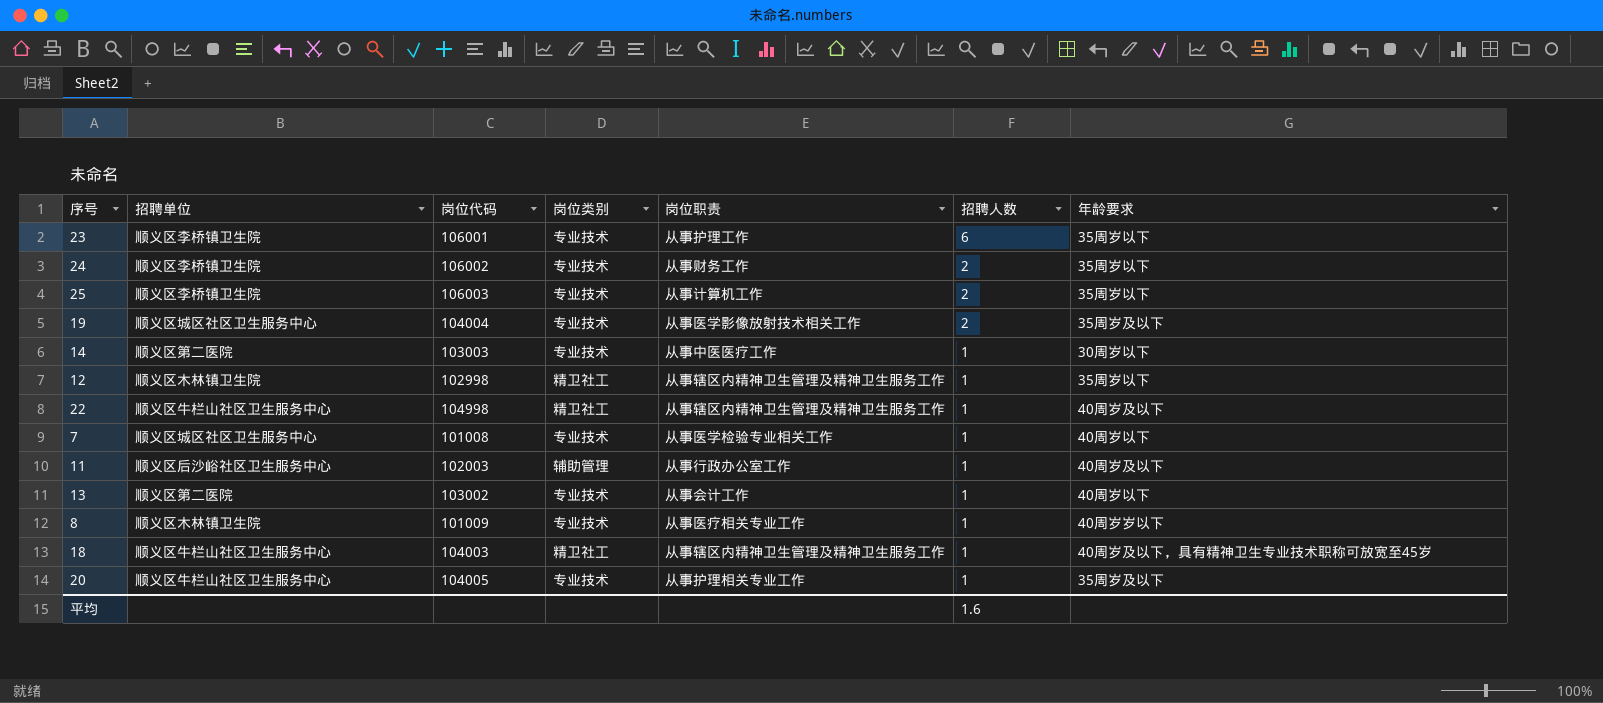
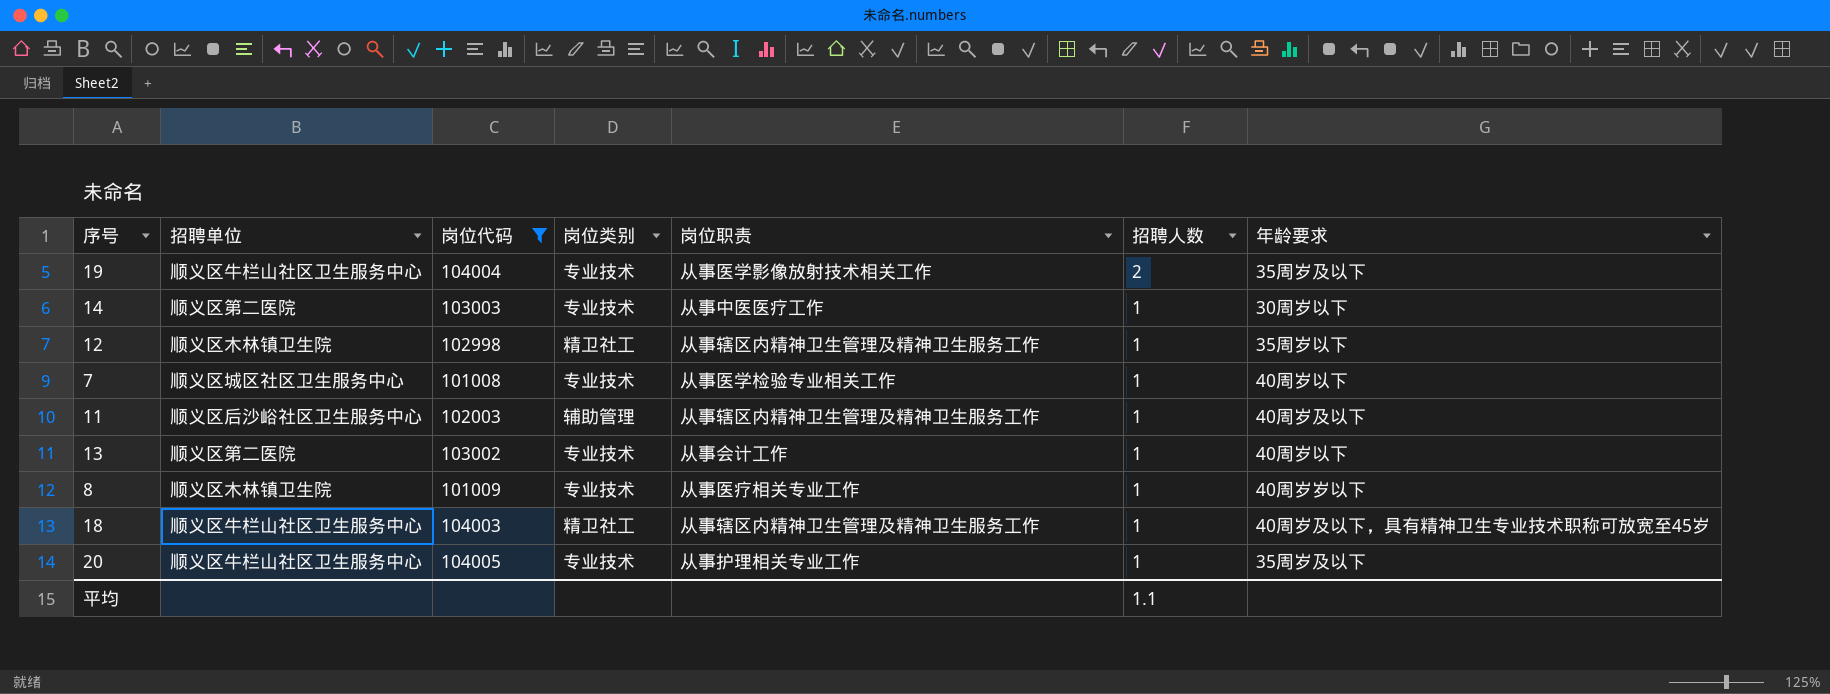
filter: none -> 岗位代码 <= 104005
19 | 招聘单位: 顺义区城区社区卫生服务中心 -> 顺义区牛栏山社区卫生服务中心
11 | 岗位职责: 从事行政办公室工作 -> 从事辖区内精神卫生管理及精神卫生服务工作
平均 | 招聘人数: 1.6 -> 1.1

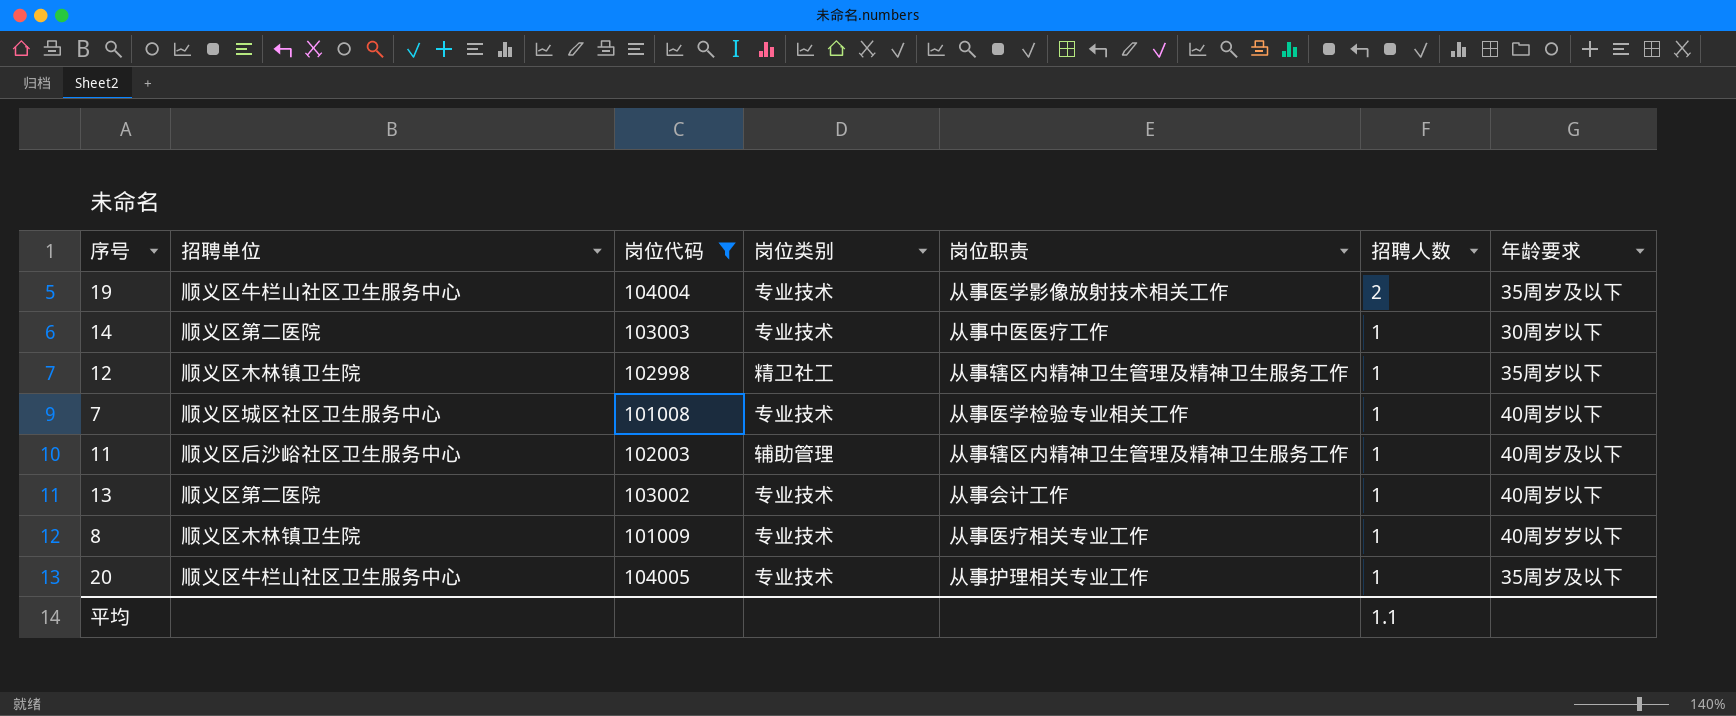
row 18: 顺义区牛栏山社区卫生服务中心 | 104003 | 精卫社工 | 从事辖区内精神卫生管理及精神卫生服务工作 | 1 | 40周岁及以下，具有精神卫生专业技术职称可放宽至45岁 -> none

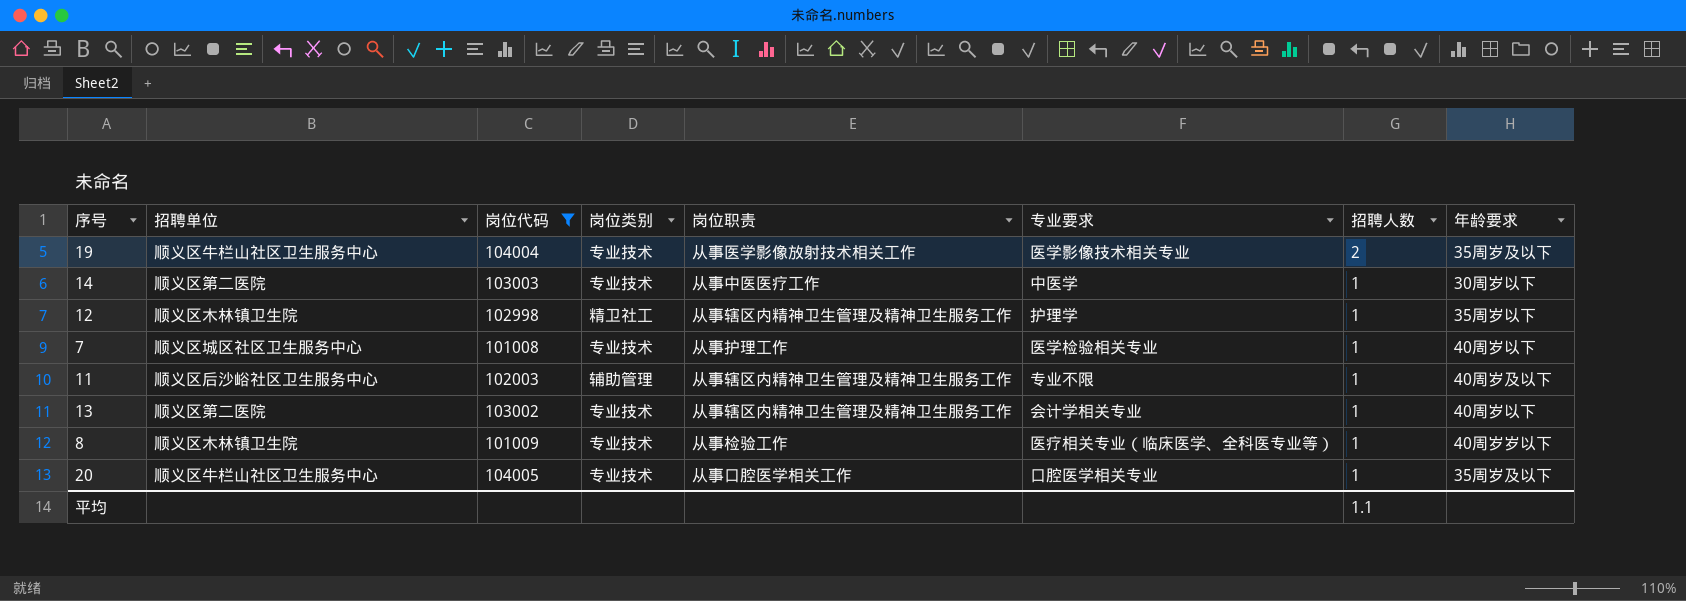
column 专业要求 | position: none -> 6
7 | 岗位职责: 从事医学检验专业相关工作 -> 从事护理工作
13 | 岗位职责: 从事会计工作 -> 从事辖区内精神卫生管理及精神卫生服务工作
8 | 岗位职责: 从事医疗相关专业工作 -> 从事检验工作
20 | 岗位职责: 从事护理相关专业工作 -> 从事口腔医学相关工作

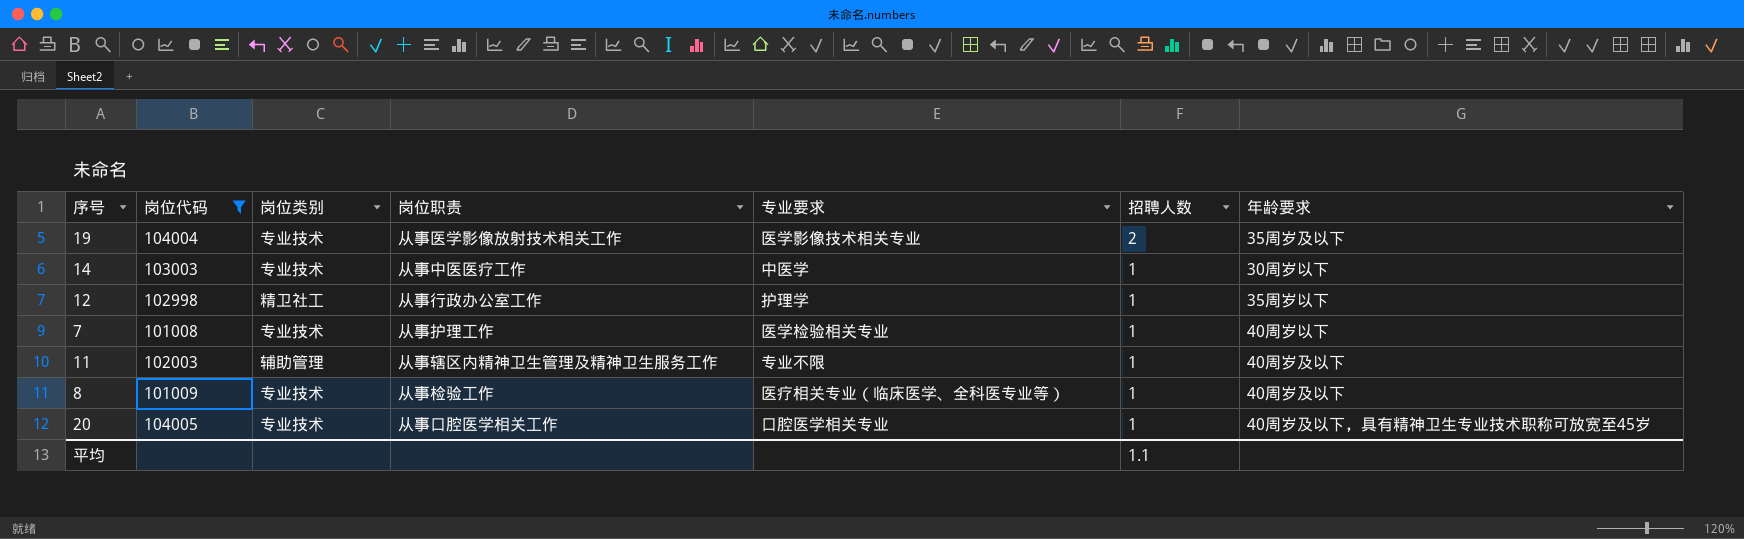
column 招聘单位 | position: 2 -> none
row 13: 顺义区第二医院 | 103002 | 专业技术 | 从事辖区内精神卫生管理及精神卫生服务工作 | 会计学相关专业 | 1 | 40周岁以下 -> none
12 | 岗位职责: 从事辖区内精神卫生管理及精神卫生服务工作 -> 从事行政办公室工作
8 | 年龄要求: 40周岁岁以下 -> 40周岁及以下
20 | 年龄要求: 35周岁及以下 -> 40周岁及以下，具有精神卫生专业技术职称可放宽至45岁

